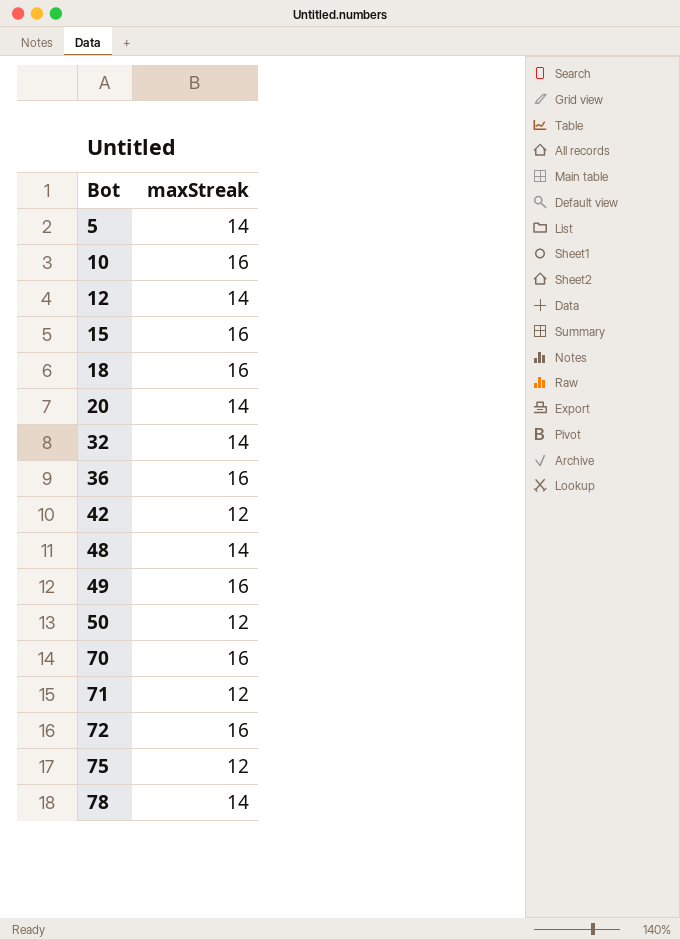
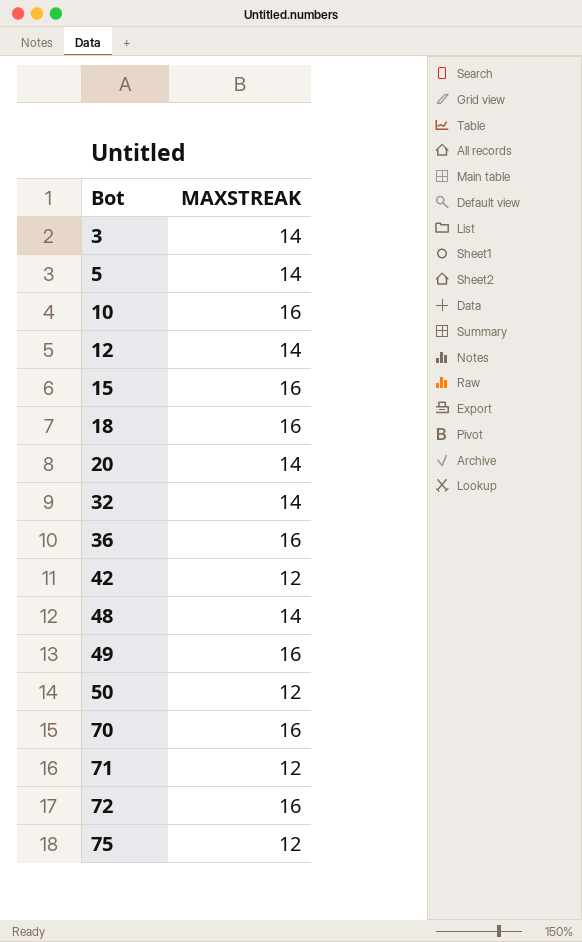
column name: maxStreak -> MAXSTREAK
row 78: 14 -> none
row 3: none -> 14

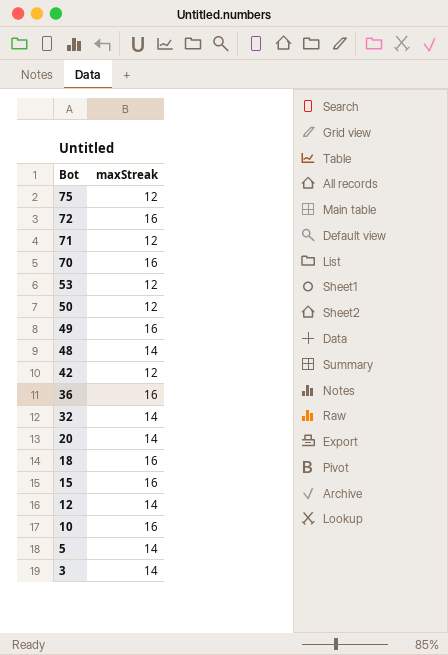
row order: Bot ascending -> Bot descending
column name: MAXSTREAK -> maxStreak
row 53: none -> 12

